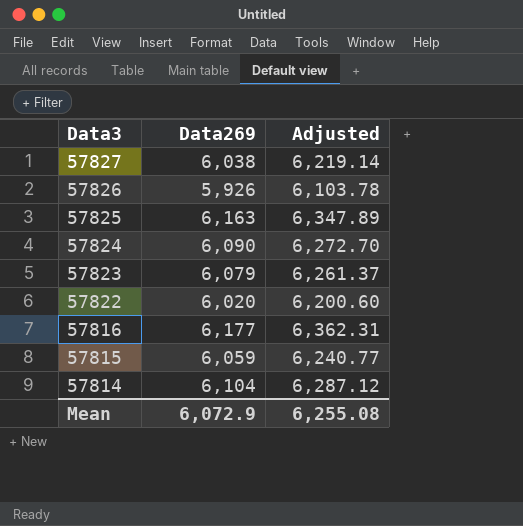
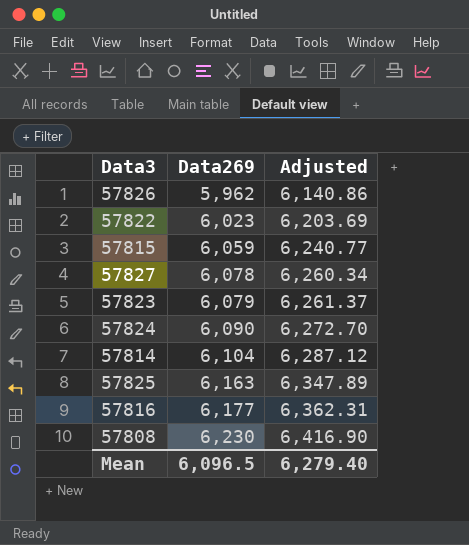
row order: Data3 descending -> Data269 ascending
57826 | Data269: 5,926 -> 5,962
57826 | Adjusted: 6,103.78 -> 6,140.86
57822 | Data269: 6,020 -> 6,023
57822 | Adjusted: 6,200.60 -> 6,203.69
57827 | Data269: 6,038 -> 6,078
57827 | Adjusted: 6,219.14 -> 6,260.34
row 57808: none -> 6,230 | 6,416.90
Mean | Data269: 6,072.9 -> 6,096.5
Mean | Adjusted: 6,255.08 -> 6,279.40

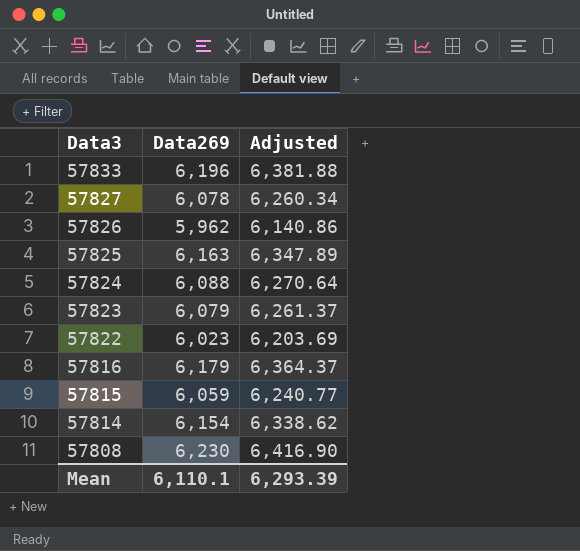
row order: Data269 ascending -> Data3 descending
row 57833: none -> 6,196 | 6,381.88
57824 | Data269: 6,090 -> 6,088
57824 | Adjusted: 6,272.70 -> 6,270.64
57816 | Data269: 6,177 -> 6,179
57816 | Adjusted: 6,362.31 -> 6,364.37
57814 | Data269: 6,104 -> 6,154
57814 | Adjusted: 6,287.12 -> 6,338.62
Mean | Data269: 6,096.5 -> 6,110.1
Mean | Adjusted: 6,279.40 -> 6,293.39

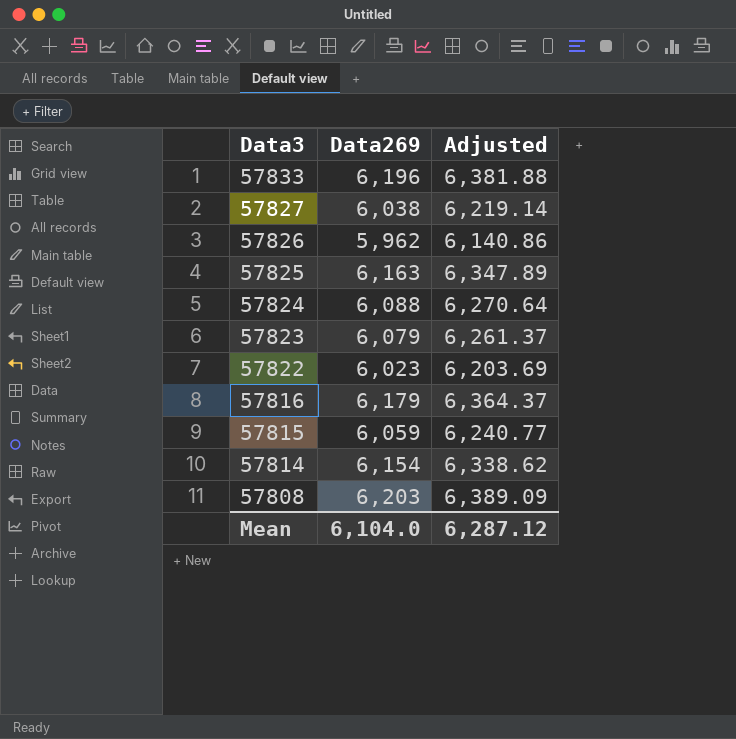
57827 | Data269: 6,078 -> 6,038
57827 | Adjusted: 6,260.34 -> 6,219.14
57808 | Data269: 6,230 -> 6,203
57808 | Adjusted: 6,416.90 -> 6,389.09
Mean | Data269: 6,110.1 -> 6,104.0
Mean | Adjusted: 6,293.39 -> 6,287.12

